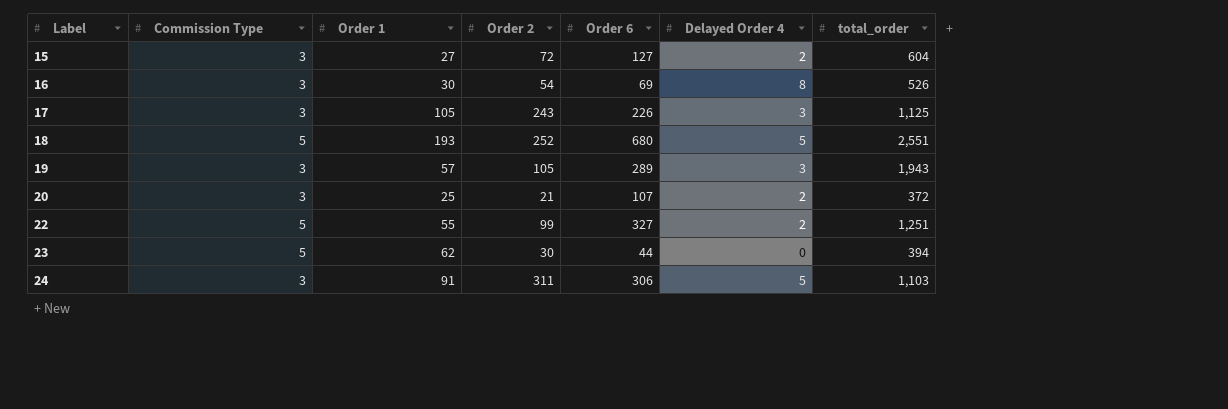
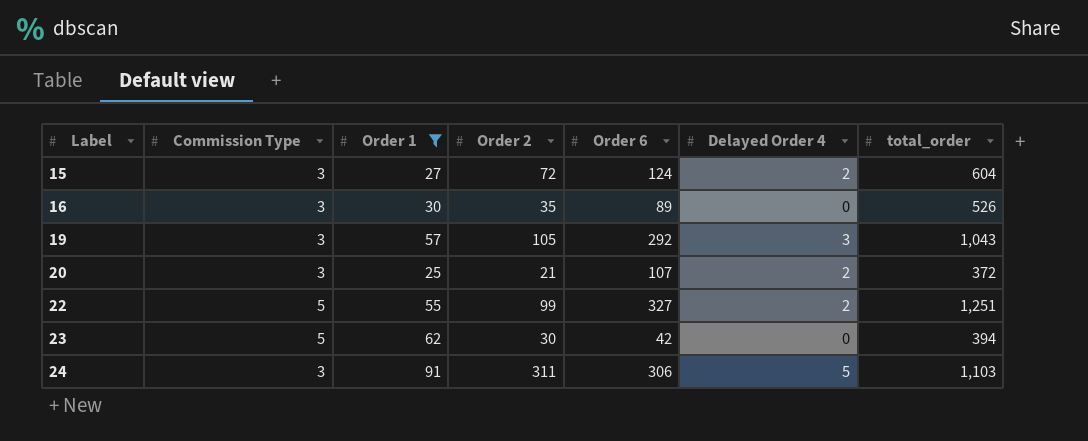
filter: none -> Order 1 <= 91
15 | Order 6: 127 -> 124
16 | Order 2: 54 -> 35
16 | Order 6: 69 -> 89
16 | Delayed Order 4: 8 -> 0
19 | Order 6: 289 -> 292
19 | total_order: 1,943 -> 1,043
23 | Order 6: 44 -> 42

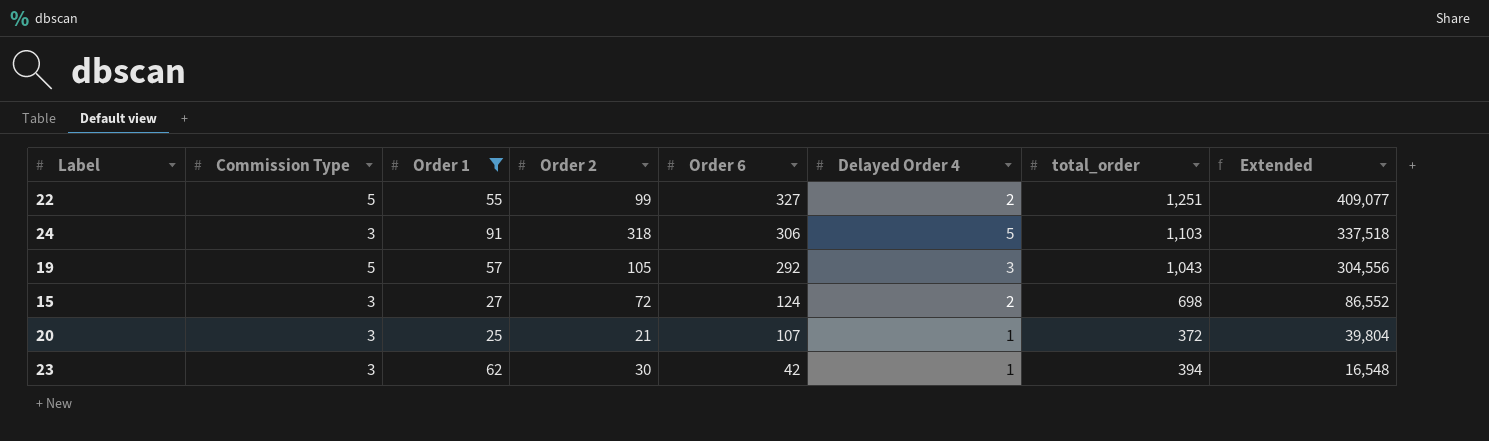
row order: Label ascending -> Order 6 descending
column Extended | formula: none -> [Order 6] * [total_order]
row 16: 3 | 30 | 35 | 89 | 0 | 526 -> none
24 | Order 2: 311 -> 318
19 | Commission Type: 3 -> 5
15 | total_order: 604 -> 698
20 | Delayed Order 4: 2 -> 1
23 | Commission Type: 5 -> 3
23 | Delayed Order 4: 0 -> 1

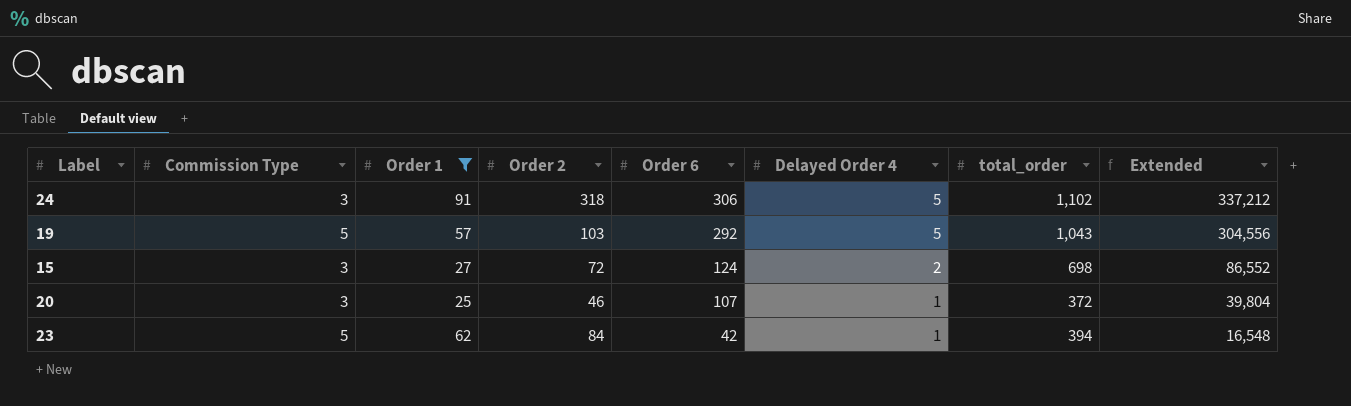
row 22: 5 | 55 | 99 | 327 | 2 | 1,251 | 409,077 -> none
24 | total_order: 1,103 -> 1,102
24 | Extended: 337,518 -> 337,212
19 | Order 2: 105 -> 103
19 | Delayed Order 4: 3 -> 5
20 | Order 2: 21 -> 46
23 | Commission Type: 3 -> 5
23 | Order 2: 30 -> 84

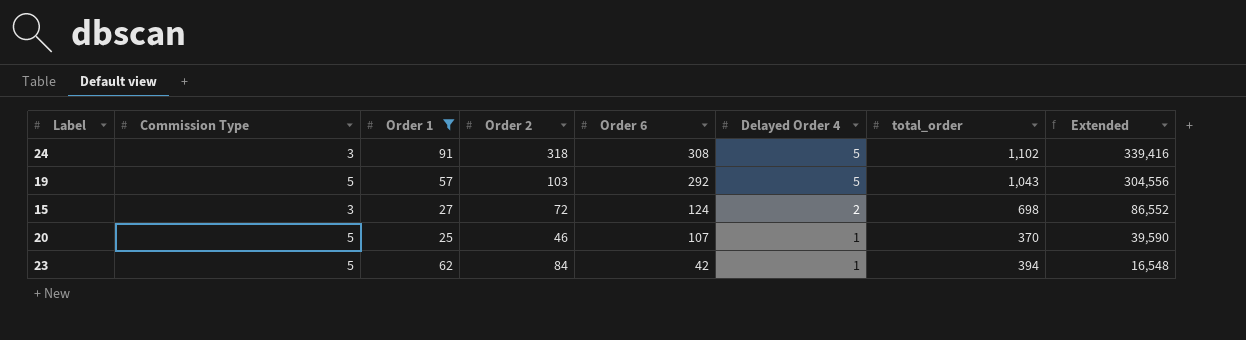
24 | Order 6: 306 -> 308
24 | Extended: 337,212 -> 339,416
20 | Commission Type: 3 -> 5
20 | total_order: 372 -> 370
20 | Extended: 39,804 -> 39,590

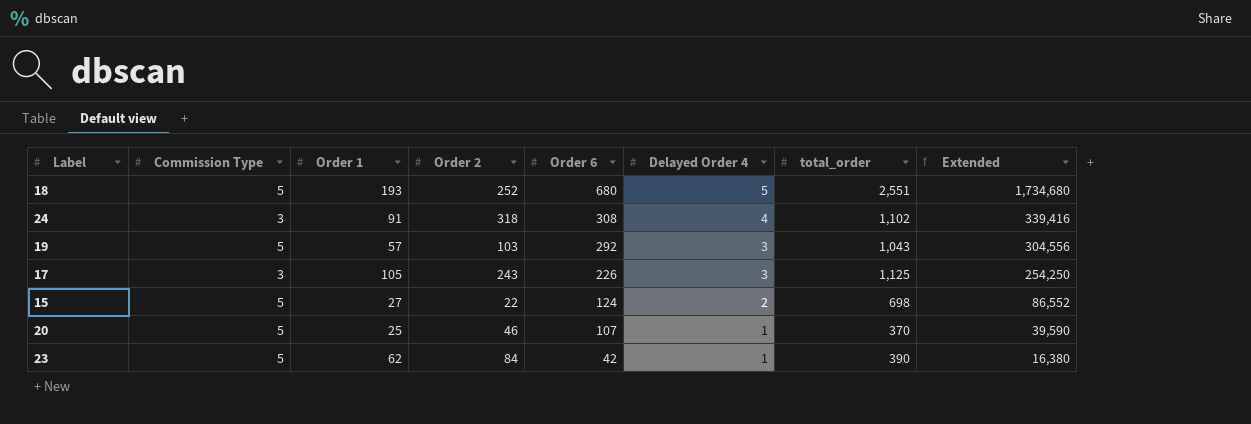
filter: Order 1 <= 91 -> none
24 | Delayed Order 4: 5 -> 4
19 | Delayed Order 4: 5 -> 3
15 | Commission Type: 3 -> 5
15 | Order 2: 72 -> 22
23 | total_order: 394 -> 390
23 | Extended: 16,548 -> 16,380

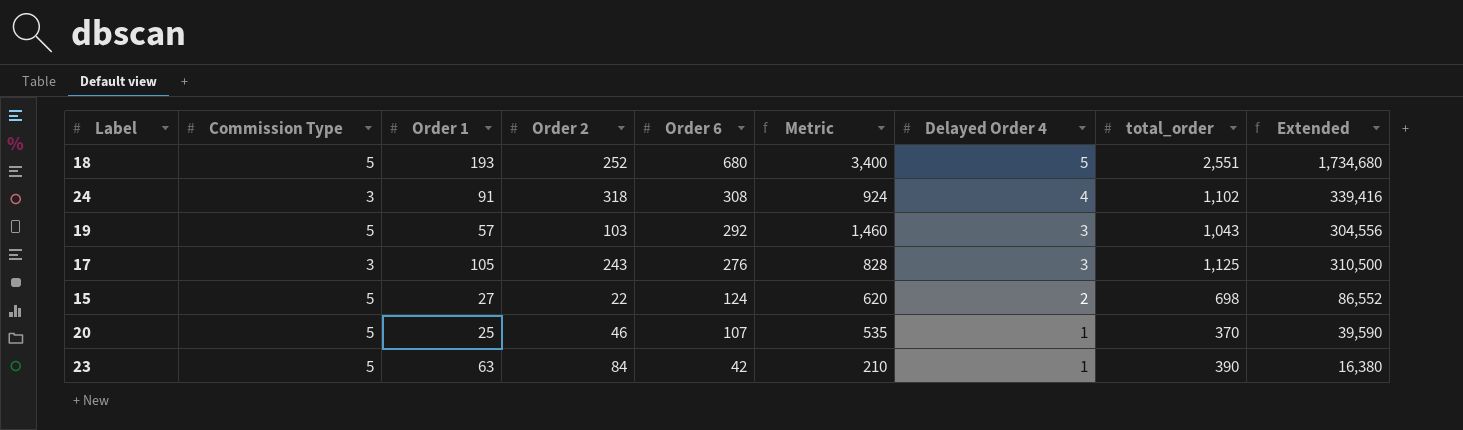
column Metric | formula: none -> [Commission Type] * [Order 6]
17 | Order 6: 226 -> 276
17 | Extended: 254,250 -> 310,500
23 | Order 1: 62 -> 63

